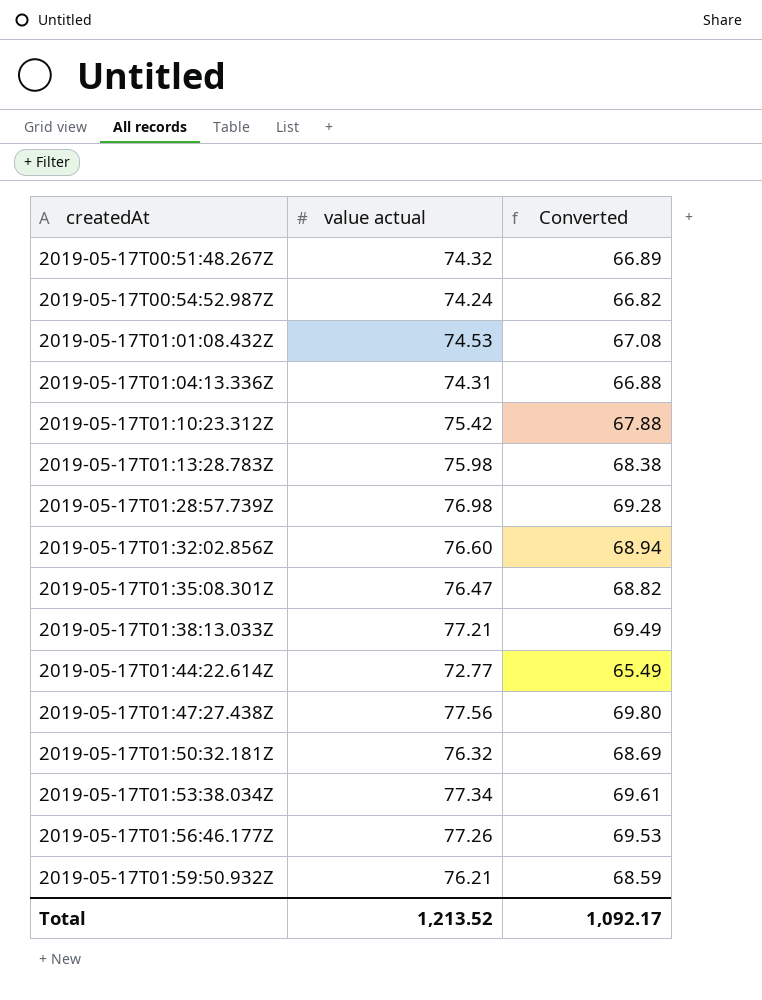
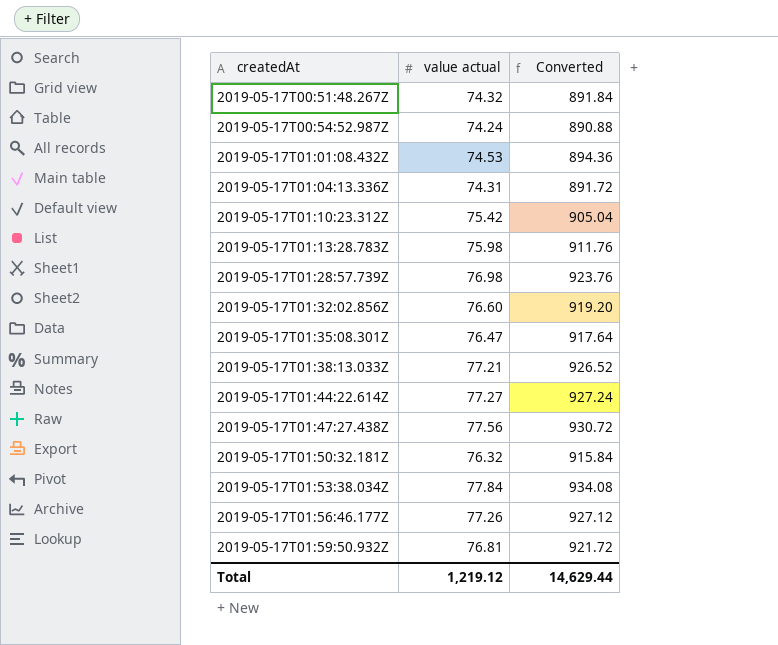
column Converted | formula: [value actual] * 0.9 -> [value actual] * 12
2019-05-17T01:44:22.614Z | value actual: 72.77 -> 77.27
2019-05-17T01:53:38.034Z | value actual: 77.34 -> 77.84
2019-05-17T01:59:50.932Z | value actual: 76.21 -> 76.81
Total | value actual: 1,213.52 -> 1,219.12
Total | Converted: 1,092.17 -> 14,629.44

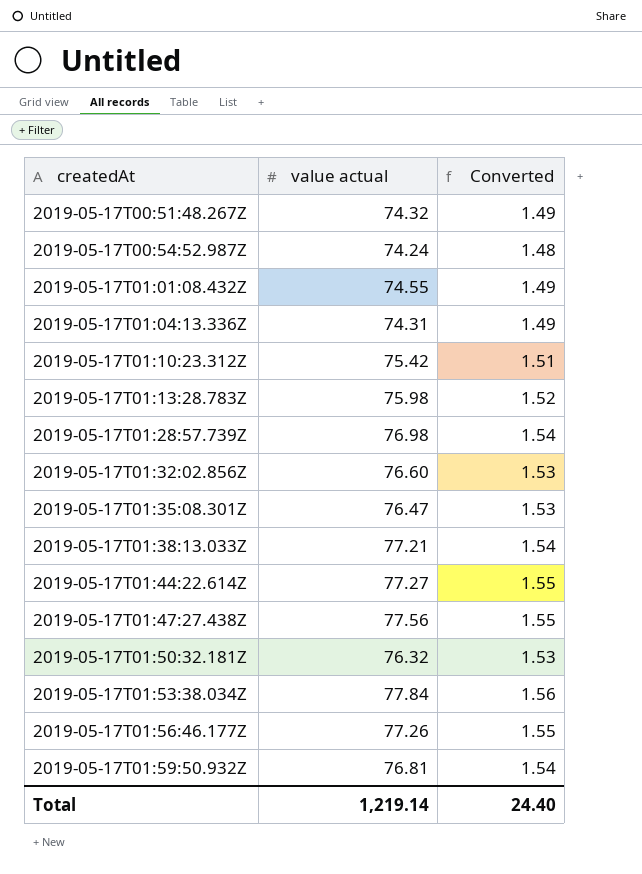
column Converted | formula: [value actual] * 12 -> [value actual] * 0.02
2019-05-17T01:01:08.432Z | value actual: 74.53 -> 74.55
Total | value actual: 1,219.12 -> 1,219.14
Total | Converted: 14,629.44 -> 24.40

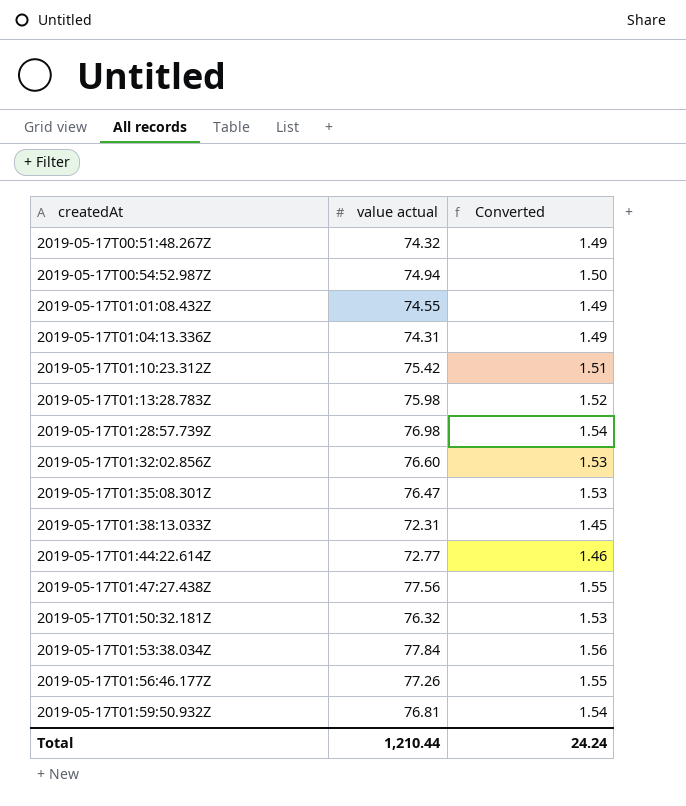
2019-05-17T00:54:52.987Z | value actual: 74.24 -> 74.94
2019-05-17T00:54:52.987Z | Converted: 1.48 -> 1.50
2019-05-17T01:38:13.033Z | value actual: 77.21 -> 72.31
2019-05-17T01:38:13.033Z | Converted: 1.54 -> 1.45
2019-05-17T01:44:22.614Z | value actual: 77.27 -> 72.77
2019-05-17T01:44:22.614Z | Converted: 1.55 -> 1.46
Total | value actual: 1,219.14 -> 1,210.44
Total | Converted: 24.40 -> 24.24

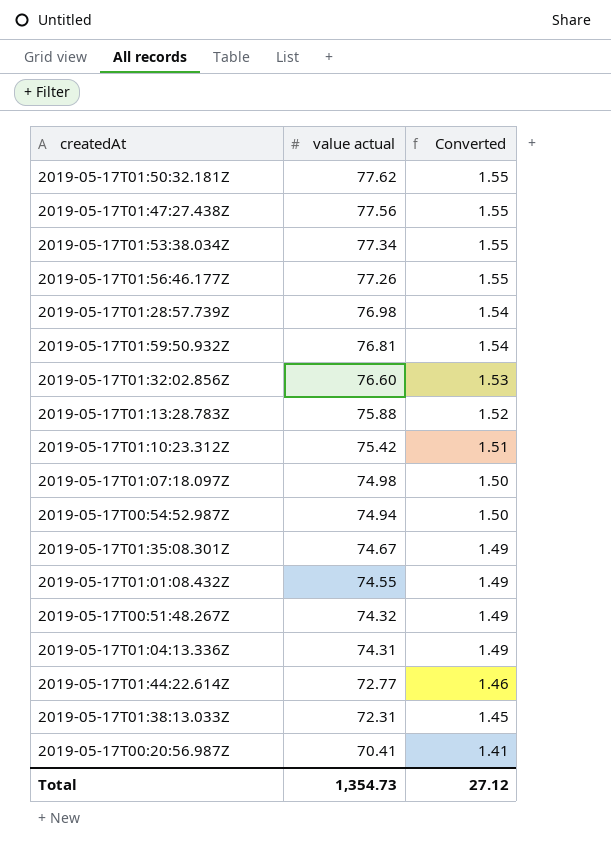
row order: createdAt ascending -> value actual descending
2019-05-17T01:50:32.181Z | value actual: 76.32 -> 77.62
2019-05-17T01:50:32.181Z | Converted: 1.53 -> 1.55
2019-05-17T01:53:38.034Z | value actual: 77.84 -> 77.34
2019-05-17T01:53:38.034Z | Converted: 1.56 -> 1.55
2019-05-17T01:13:28.783Z | value actual: 75.98 -> 75.88
row 2019-05-17T01:07:18.097Z: none -> 74.98 | 1.50
2019-05-17T01:35:08.301Z | value actual: 76.47 -> 74.67
2019-05-17T01:35:08.301Z | Converted: 1.53 -> 1.49
row 2019-05-17T00:20:56.987Z: none -> 70.41 | 1.41
Total | value actual: 1,210.44 -> 1,354.73
Total | Converted: 24.24 -> 27.12

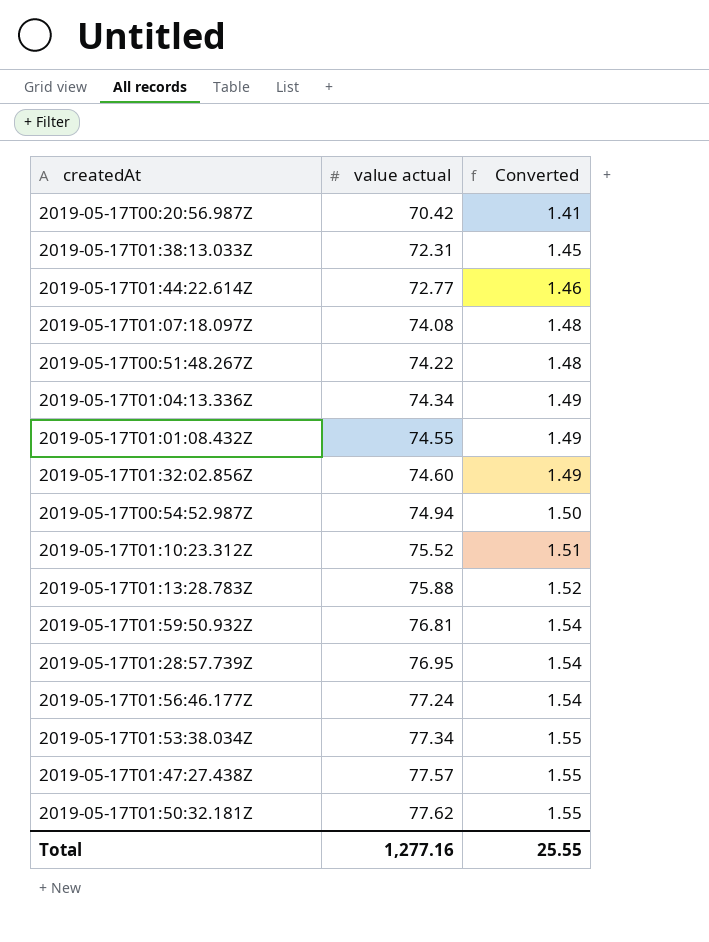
row order: value actual descending -> value actual ascending
row 2019-05-17T01:35:08.301Z: 74.67 | 1.49 -> none
2019-05-17T00:20:56.987Z | value actual: 70.41 -> 70.42
2019-05-17T01:07:18.097Z | value actual: 74.98 -> 74.08
2019-05-17T01:07:18.097Z | Converted: 1.50 -> 1.48
2019-05-17T00:51:48.267Z | value actual: 74.32 -> 74.22
2019-05-17T00:51:48.267Z | Converted: 1.49 -> 1.48
2019-05-17T01:04:13.336Z | value actual: 74.31 -> 74.34
2019-05-17T01:32:02.856Z | value actual: 76.60 -> 74.60
2019-05-17T01:32:02.856Z | Converted: 1.53 -> 1.49
2019-05-17T01:10:23.312Z | value actual: 75.42 -> 75.52
2019-05-17T01:28:57.739Z | value actual: 76.98 -> 76.95
2019-05-17T01:56:46.177Z | value actual: 77.26 -> 77.24
2019-05-17T01:56:46.177Z | Converted: 1.55 -> 1.54
2019-05-17T01:47:27.438Z | value actual: 77.56 -> 77.57
Total | value actual: 1,354.73 -> 1,277.16
Total | Converted: 27.12 -> 25.55

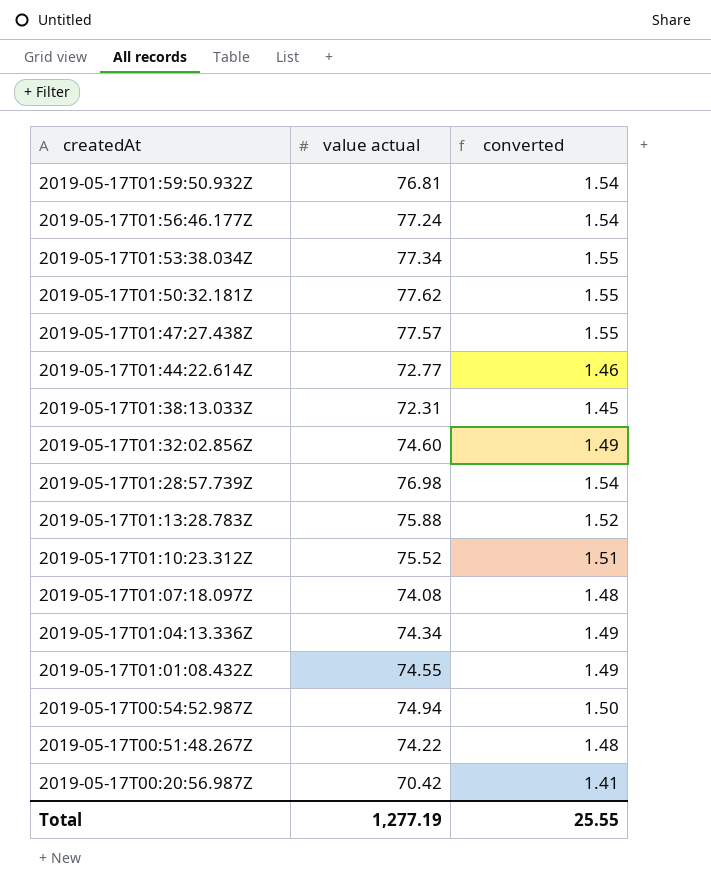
row order: value actual ascending -> createdAt descending
column name: Converted -> converted
2019-05-17T01:28:57.739Z | value actual: 76.95 -> 76.98
Total | value actual: 1,277.16 -> 1,277.19

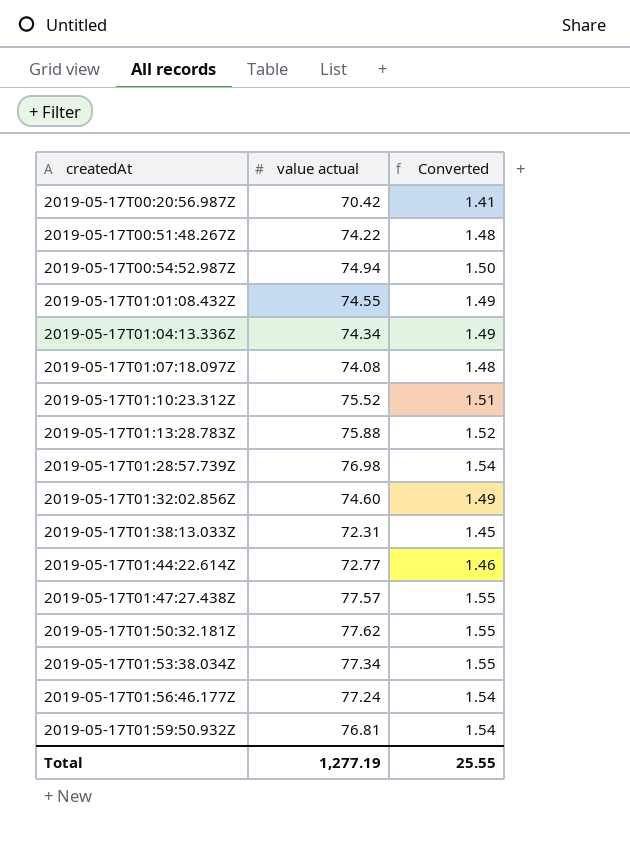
row order: createdAt descending -> createdAt ascending
column name: converted -> Converted

